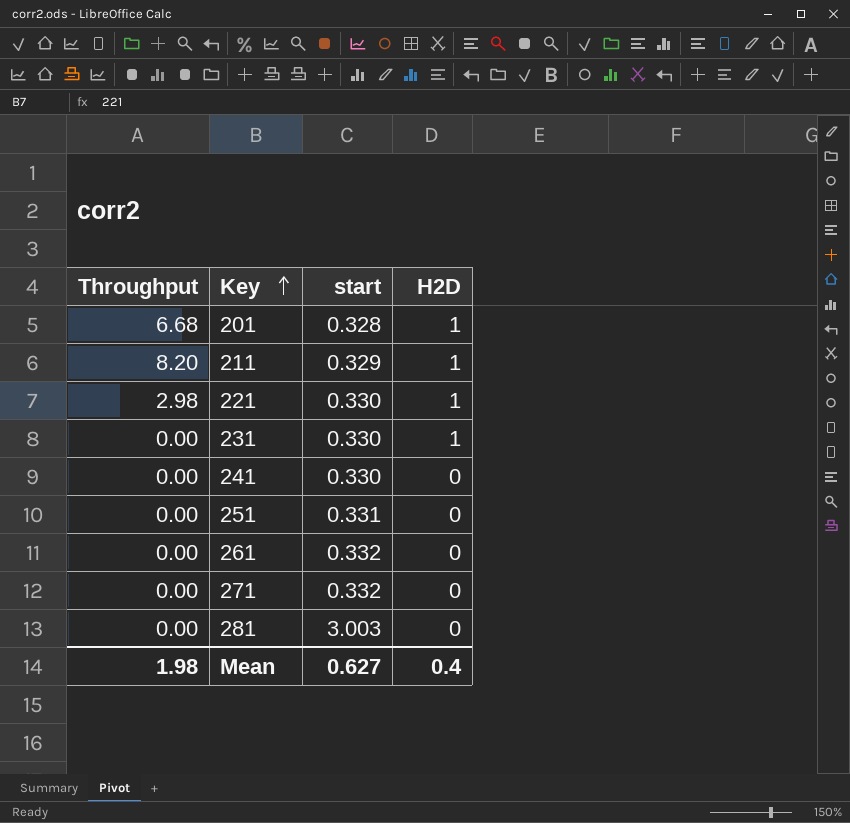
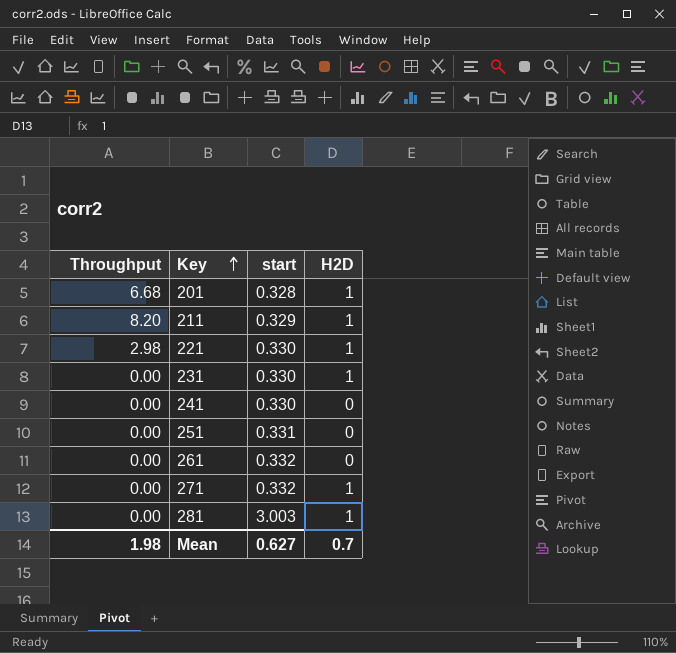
271 | H2D: 0 -> 1
281 | H2D: 0 -> 1
Mean | H2D: 0.4 -> 0.7

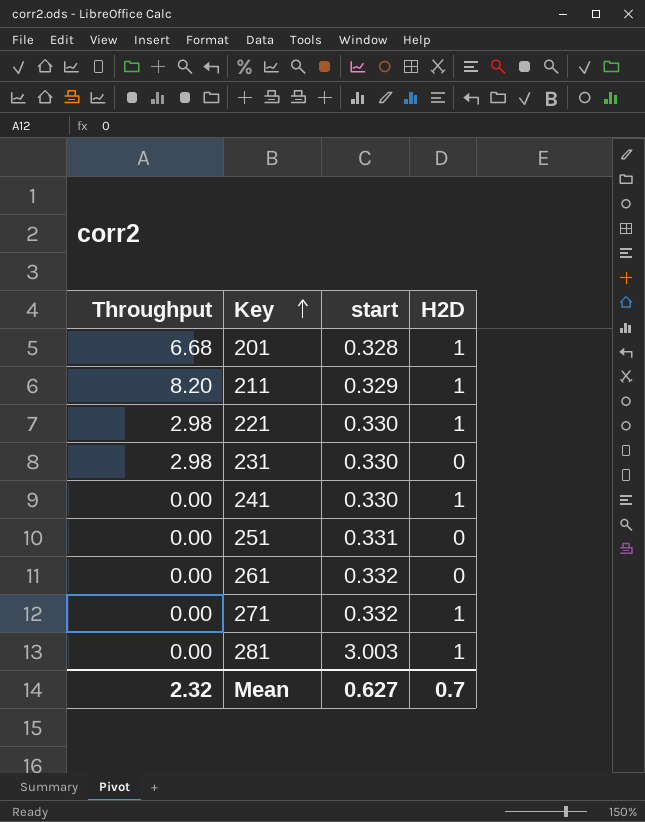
231 | Throughput: 0.00 -> 2.98
231 | H2D: 1 -> 0
241 | H2D: 0 -> 1
Mean | Throughput: 1.98 -> 2.32

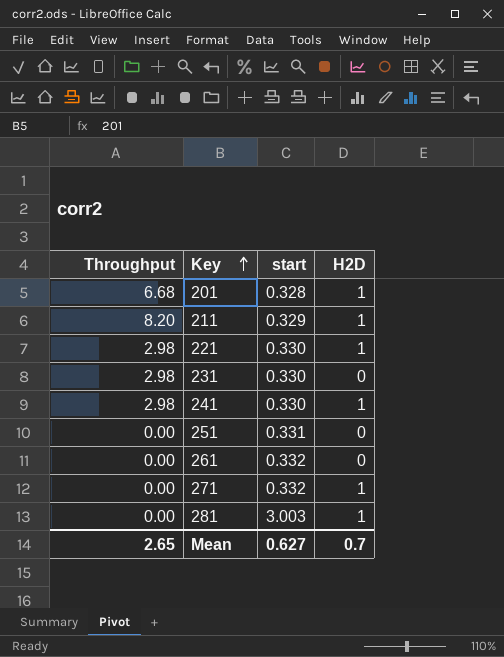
241 | Throughput: 0.00 -> 2.98
Mean | Throughput: 2.32 -> 2.65

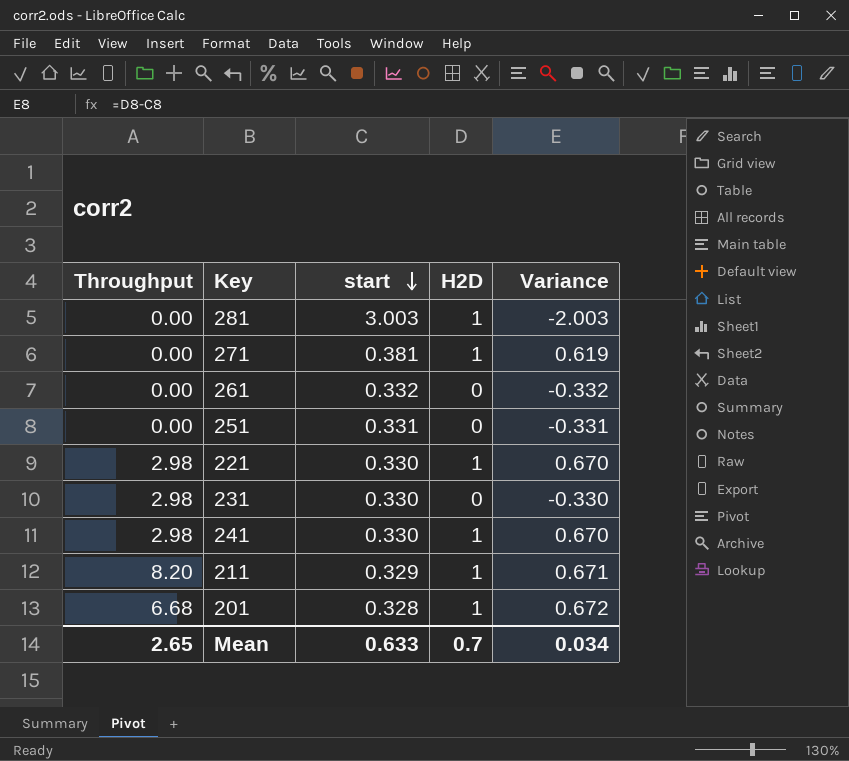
row order: Key ascending -> start descending
column Variance | formula: none -> [H2D] - [start]
271 | start: 0.332 -> 0.381
Mean | start: 0.627 -> 0.633

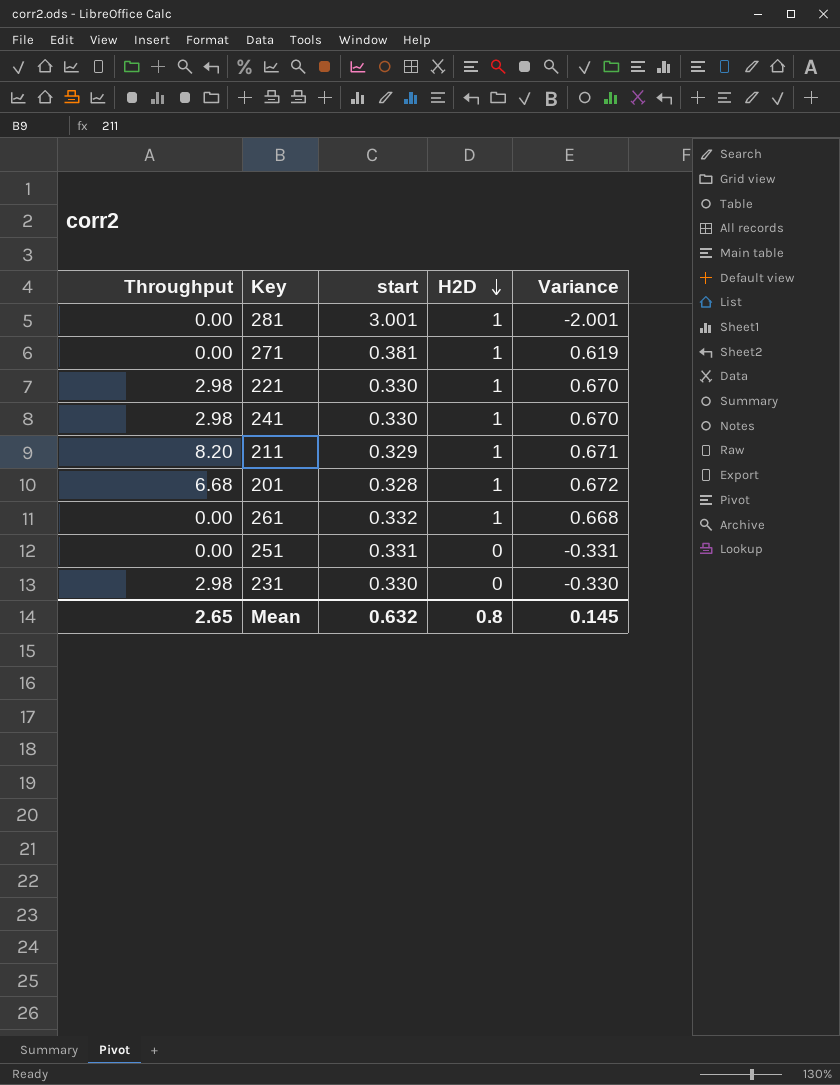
row order: start descending -> H2D descending
281 | start: 3.003 -> 3.001
281 | Variance: -2.003 -> -2.001
261 | H2D: 0 -> 1
261 | Variance: -0.332 -> 0.668
Mean | start: 0.633 -> 0.632
Mean | H2D: 0.7 -> 0.8
Mean | Variance: 0.034 -> 0.145

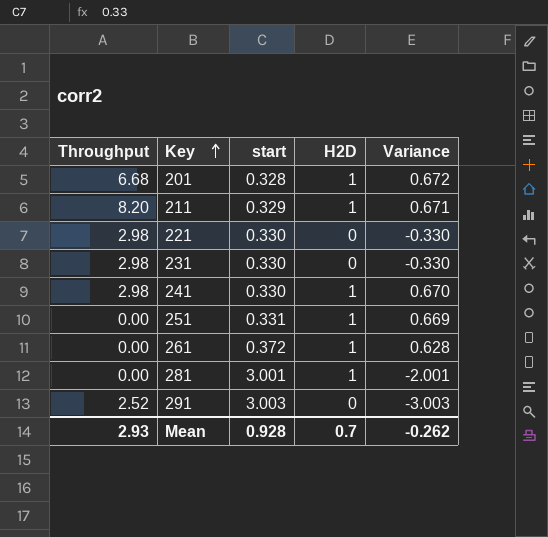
row order: H2D descending -> Key ascending
row 271: 0.00 | 0.381 | 1 | 0.619 -> none
221 | H2D: 1 -> 0
221 | Variance: 0.670 -> -0.330
251 | H2D: 0 -> 1
251 | Variance: -0.331 -> 0.669
261 | start: 0.332 -> 0.372
261 | Variance: 0.668 -> 0.628
row 291: none -> 2.52 | 3.003 | 0 | -3.003
Mean | Throughput: 2.65 -> 2.93
Mean | start: 0.632 -> 0.928
Mean | H2D: 0.8 -> 0.7
Mean | Variance: 0.145 -> -0.262

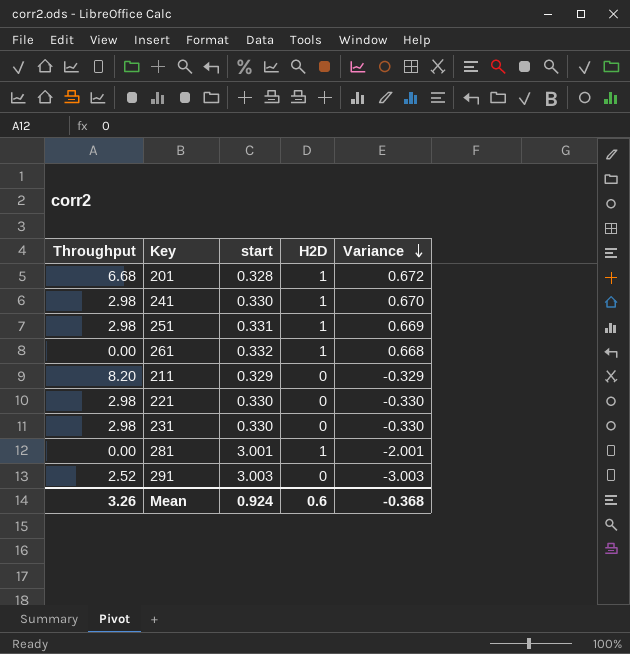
row order: Key ascending -> Variance descending
251 | Throughput: 0.00 -> 2.98
261 | start: 0.372 -> 0.332
261 | Variance: 0.628 -> 0.668
211 | H2D: 1 -> 0
211 | Variance: 0.671 -> -0.329
Mean | Throughput: 2.93 -> 3.26
Mean | start: 0.928 -> 0.924
Mean | H2D: 0.7 -> 0.6
Mean | Variance: -0.262 -> -0.368

